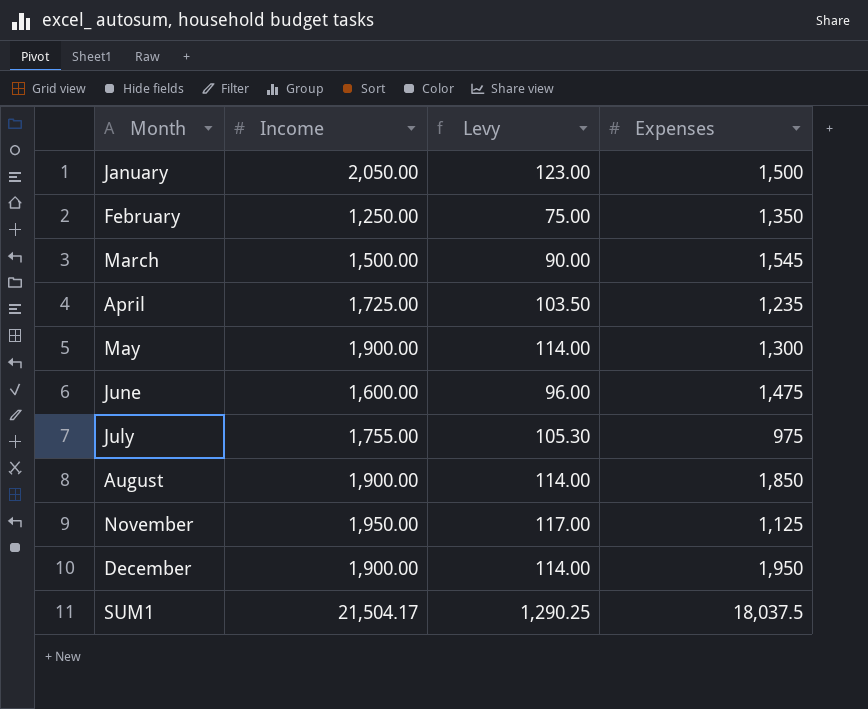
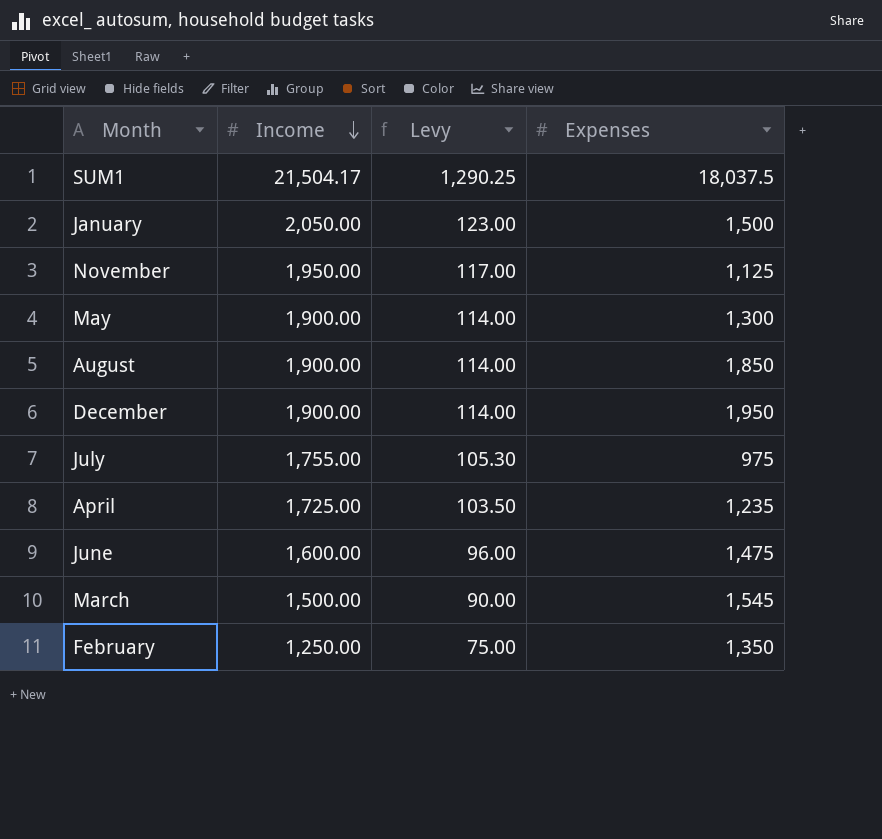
row order: none -> Income descending

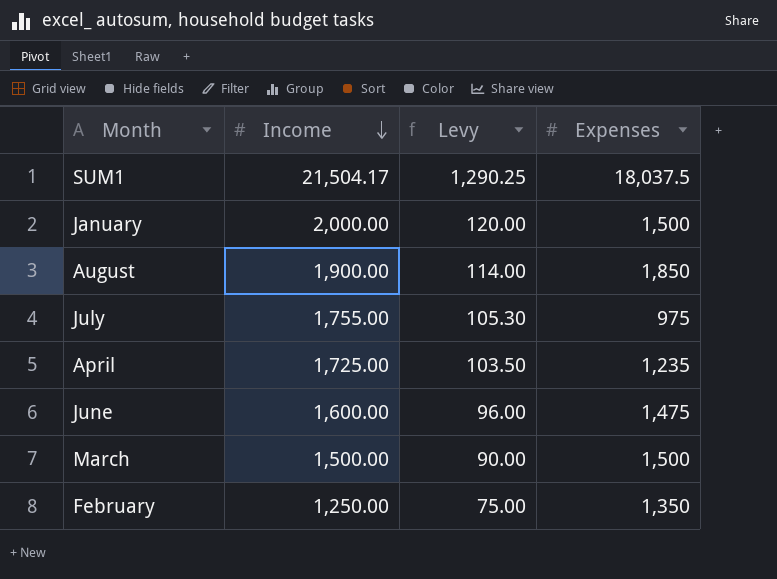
row November: 1,950.00 | 117.00 | 1,125 -> none
row May: 1,900.00 | 114.00 | 1,300 -> none
row December: 1,900.00 | 114.00 | 1,950 -> none
January | Income: 2,050.00 -> 2,000.00
January | Levy: 123.00 -> 120.00
March | Expenses: 1,545 -> 1,500

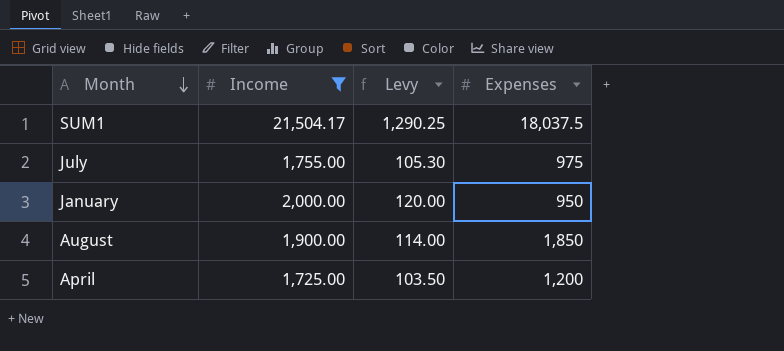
filter: none -> Income >= 1,725.00
row order: Income descending -> Month descending
January | Expenses: 1,500 -> 950
April | Expenses: 1,235 -> 1,200

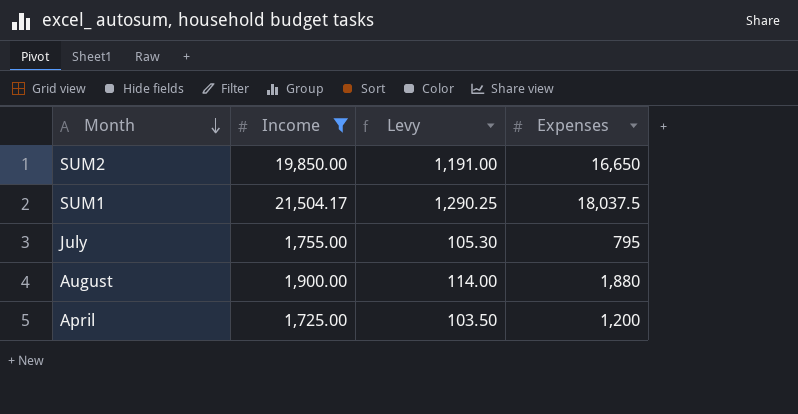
row January: 2,000.00 | 120.00 | 950 -> none
row SUM2: none -> 19,850.00 | 1,191.00 | 16,650
July | Expenses: 975 -> 795
August | Expenses: 1,850 -> 1,880

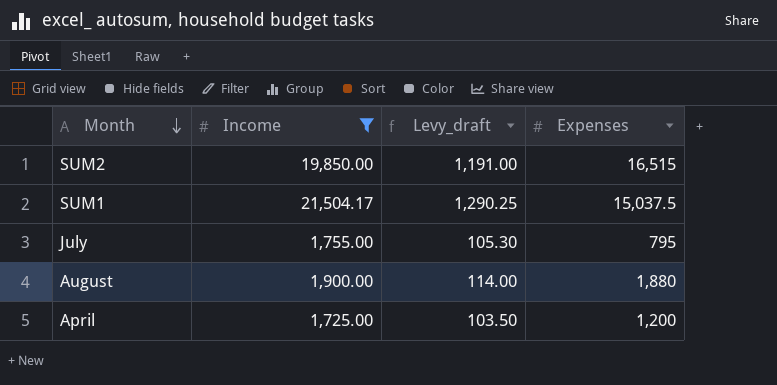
column name: Levy -> Levy_draft
SUM2 | Expenses: 16,650 -> 16,515
SUM1 | Expenses: 18,037.5 -> 15,037.5

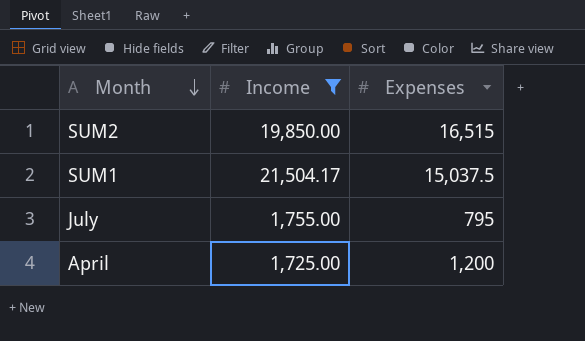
column Levy_draft | formula: [Income] * 0.06 -> none
row August: 1,900.00 | 114.00 | 1,880 -> none

